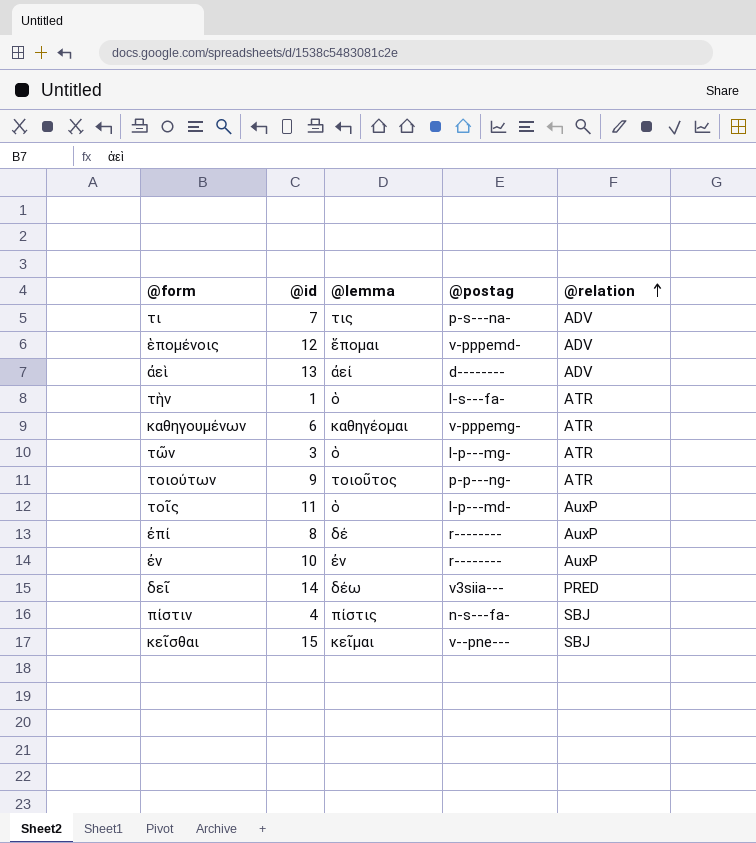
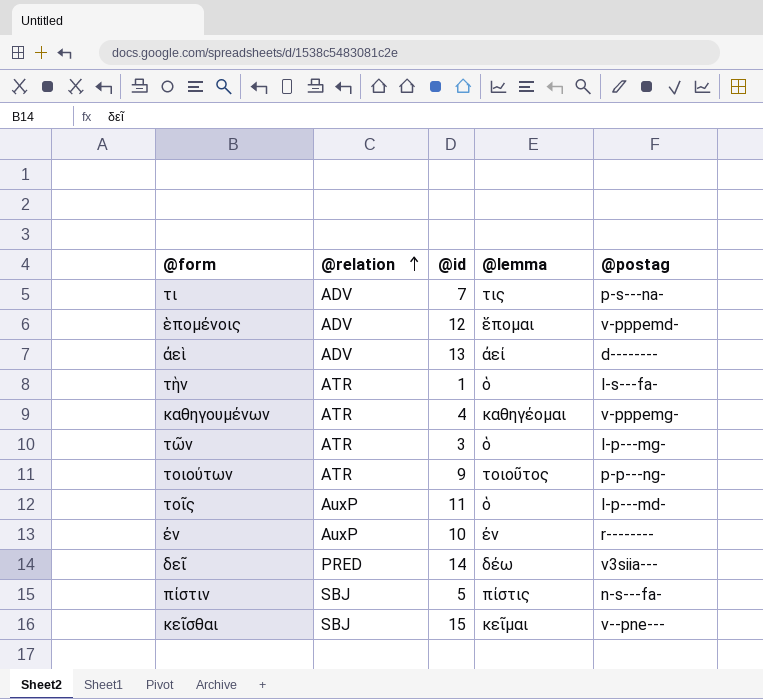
column @relation | position: 5 -> 2
row ἐπί: 8 | δέ | r-------- | AuxP -> none
καθηγουμένων | @id: 6 -> 4
πίστιν | @id: 4 -> 5

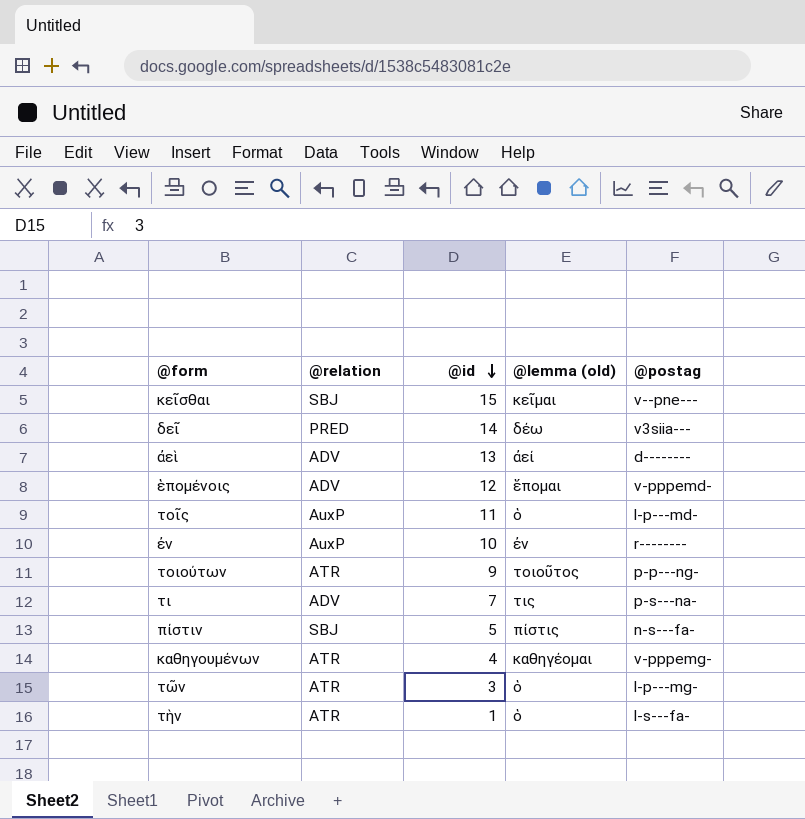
row order: @relation ascending -> @id descending
column name: @lemma -> @lemma (old)

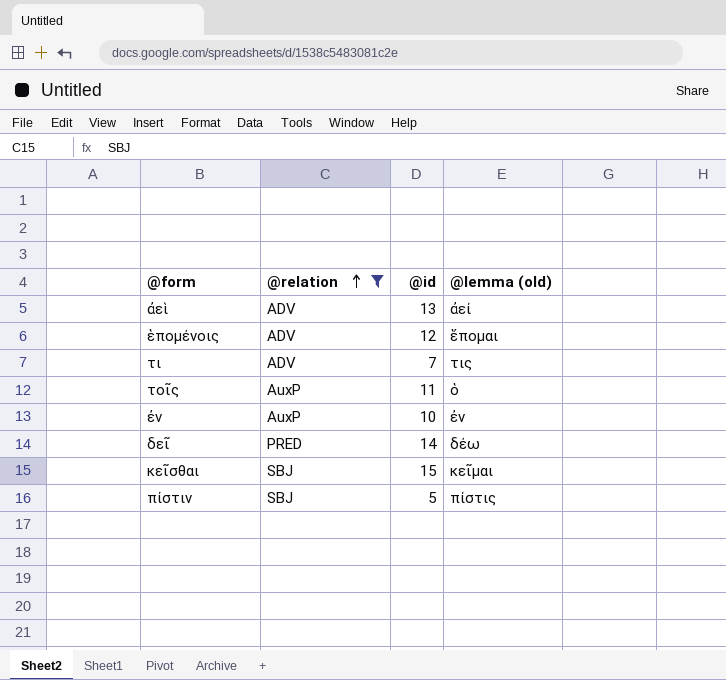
filter: none -> @relation != ATR
row order: @id descending -> @relation ascending
column @postag | position: 5 -> none

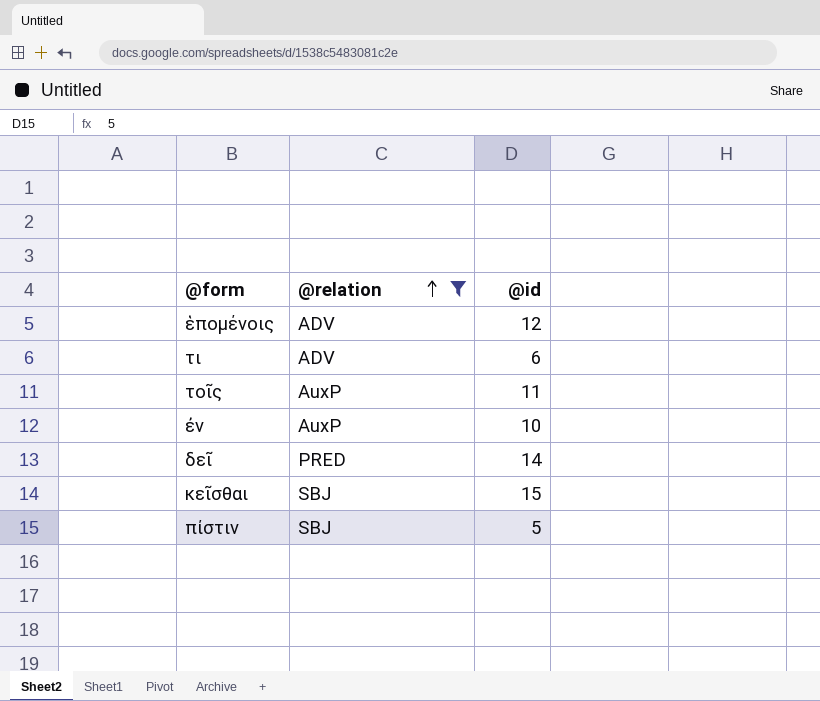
column @lemma (old) | position: 4 -> none
row ἀεὶ: ADV | 13 | ἀεί -> none
τι | @id: 7 -> 6

